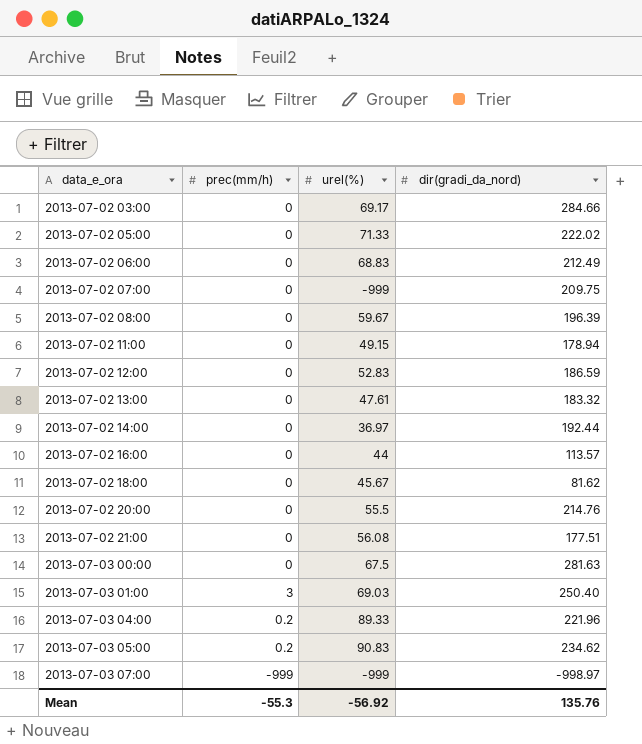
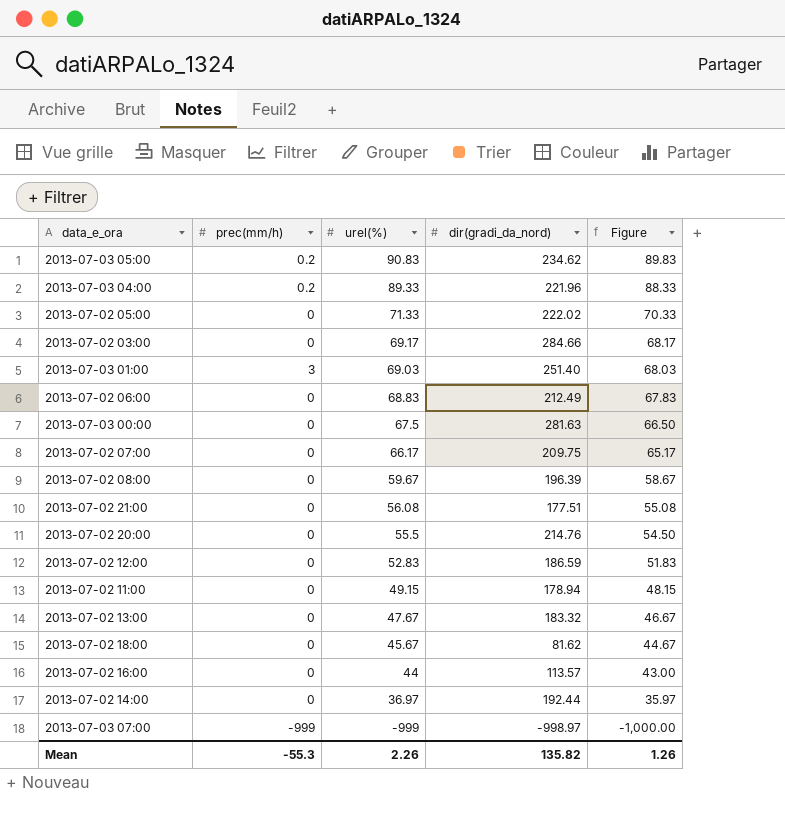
row order: data_e_ora ascending -> urel(%) descending
column Figure | formula: none -> [urel(%)] - 1
2013-07-03 01:00 | dir(gradi_da_nord): 250.40 -> 251.40
2013-07-02 07:00 | urel(%): -999 -> 66.17
2013-07-02 13:00 | urel(%): 47.61 -> 47.67
Mean | urel(%): -56.92 -> 2.26
Mean | dir(gradi_da_nord): 135.76 -> 135.82

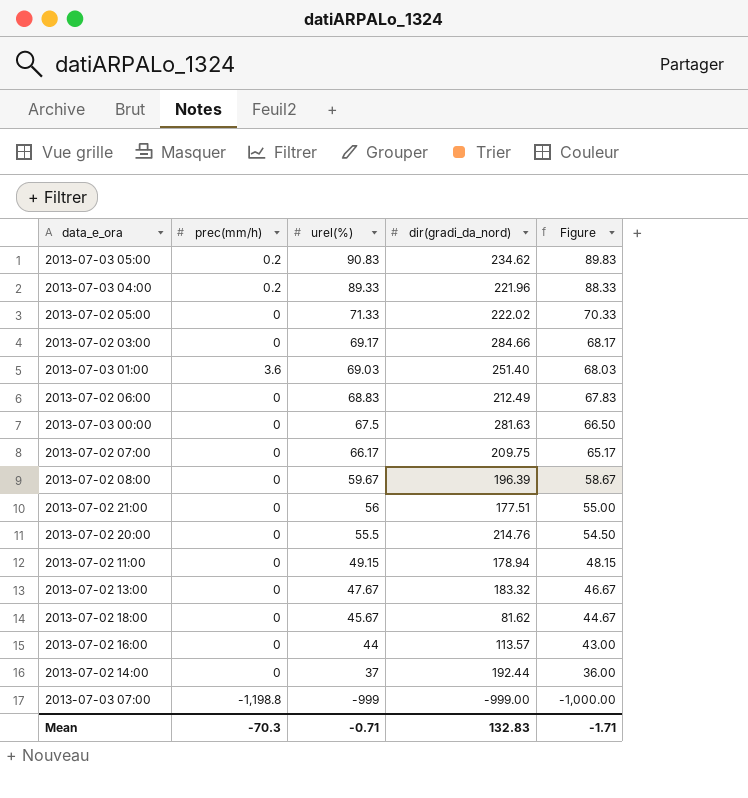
row 2013-07-02 12:00: 0 | 52.83 | 186.59 | 51.83 -> none
2013-07-03 01:00 | prec(mm/h): 3 -> 3.6
2013-07-02 21:00 | urel(%): 56.08 -> 56
2013-07-02 21:00 | Figure: 55.08 -> 55.00
2013-07-02 14:00 | urel(%): 36.97 -> 37
2013-07-02 14:00 | Figure: 35.97 -> 36.00
2013-07-03 07:00 | prec(mm/h): -999 -> -1,198.8
2013-07-03 07:00 | dir(gradi_da_nord): -998.97 -> -999.00
Mean | prec(mm/h): -55.3 -> -70.3
Mean | urel(%): 2.26 -> -0.71
Mean | dir(gradi_da_nord): 135.82 -> 132.83
Mean | Figure: 1.26 -> -1.71

